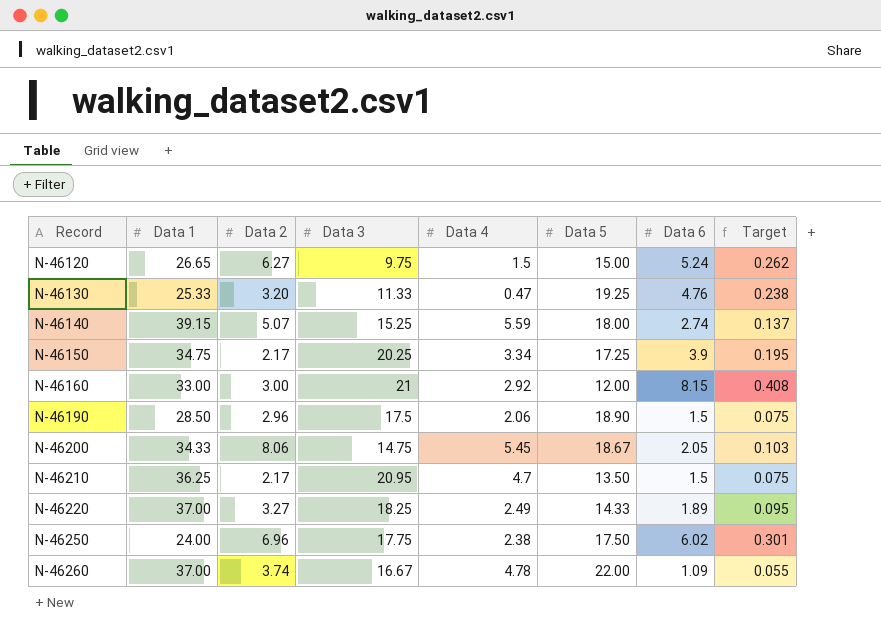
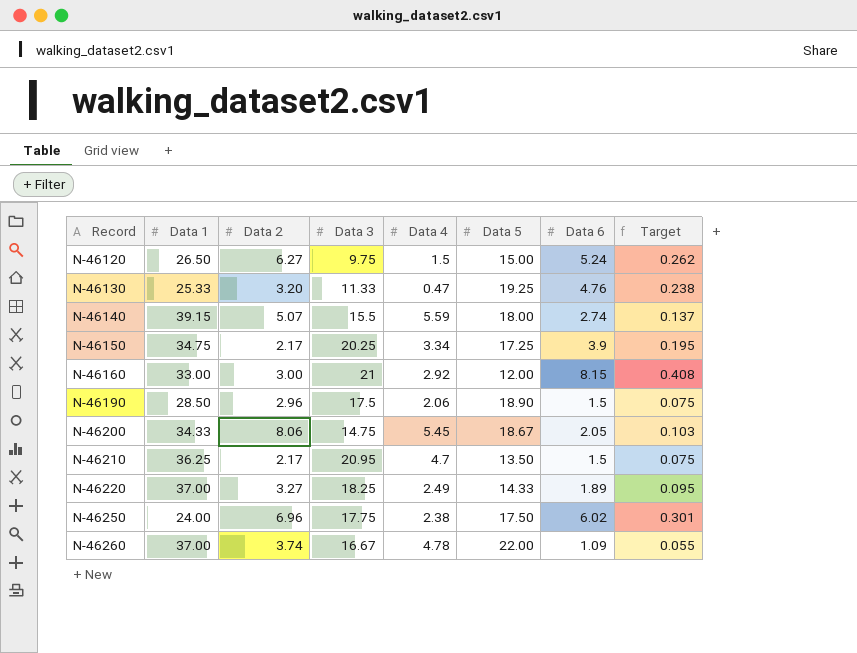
N-46120 | Data 1: 26.65 -> 26.50
N-46140 | Data 3: 15.25 -> 15.5

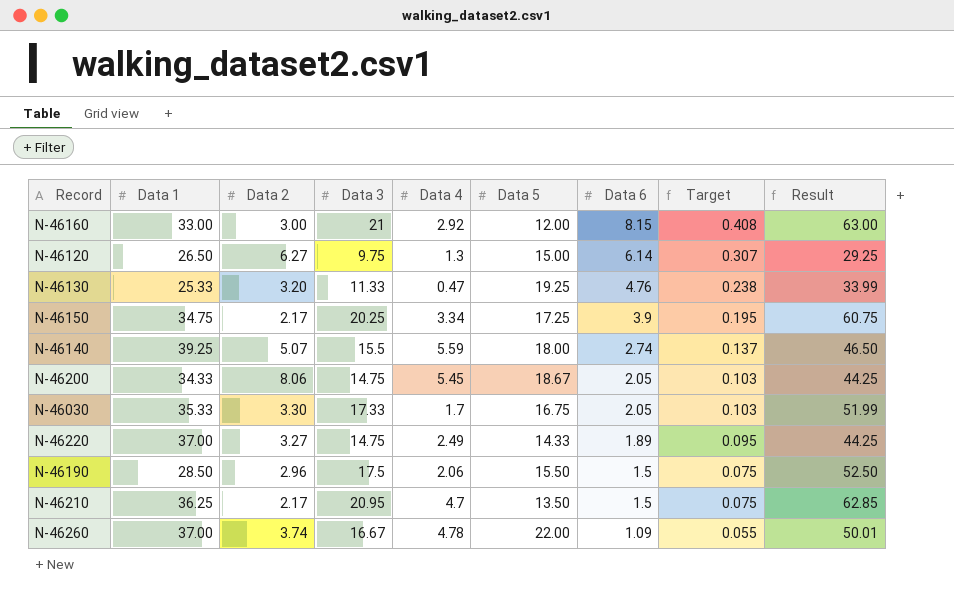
row order: Record ascending -> Data 6 descending
column Result | formula: none -> [Data 3] * 3
row N-46250: 24.00 | 6.96 | 17.75 | 2.38 | 17.50 | 6.02 | 0.301 -> none
N-46120 | Data 4: 1.5 -> 1.3
N-46120 | Data 6: 5.24 -> 6.14
N-46120 | Target: 0.262 -> 0.307
N-46140 | Data 1: 39.15 -> 39.25
row N-46030: none -> 35.33 | 3.30 | 17.33 | 1.7 | 16.75 | 2.05 | 0.103 | 51.99
N-46220 | Data 3: 18.25 -> 14.75
N-46190 | Data 5: 18.90 -> 15.50

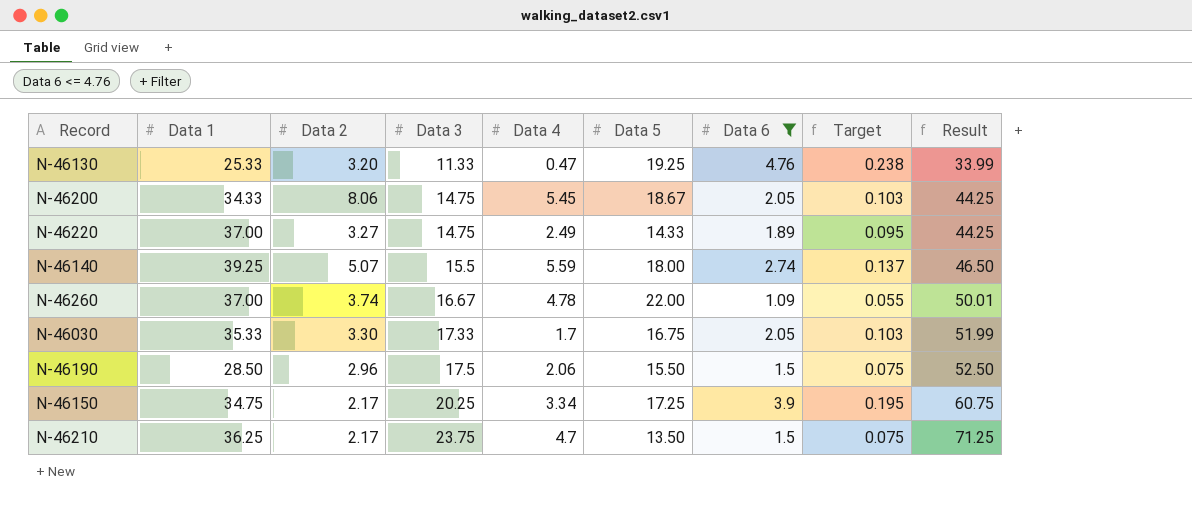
filter: none -> Data 6 <= 4.76
row order: Data 6 descending -> Data 3 ascending
N-46210 | Data 3: 20.95 -> 23.75
N-46210 | Result: 62.85 -> 71.25

